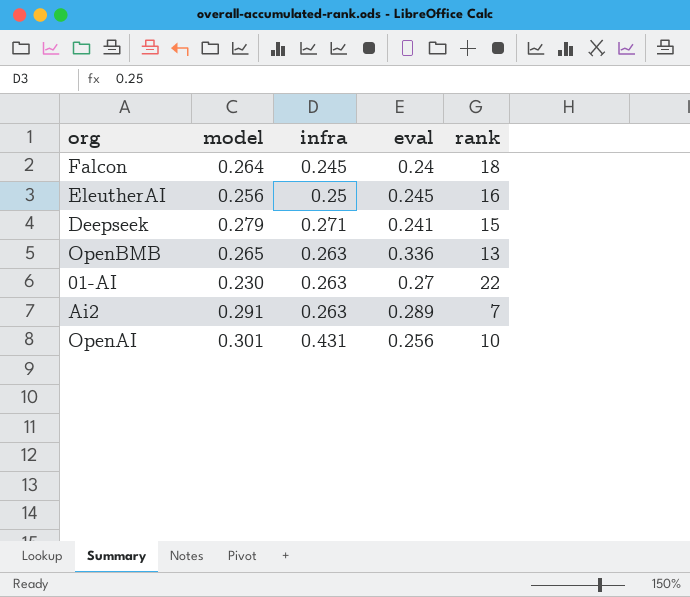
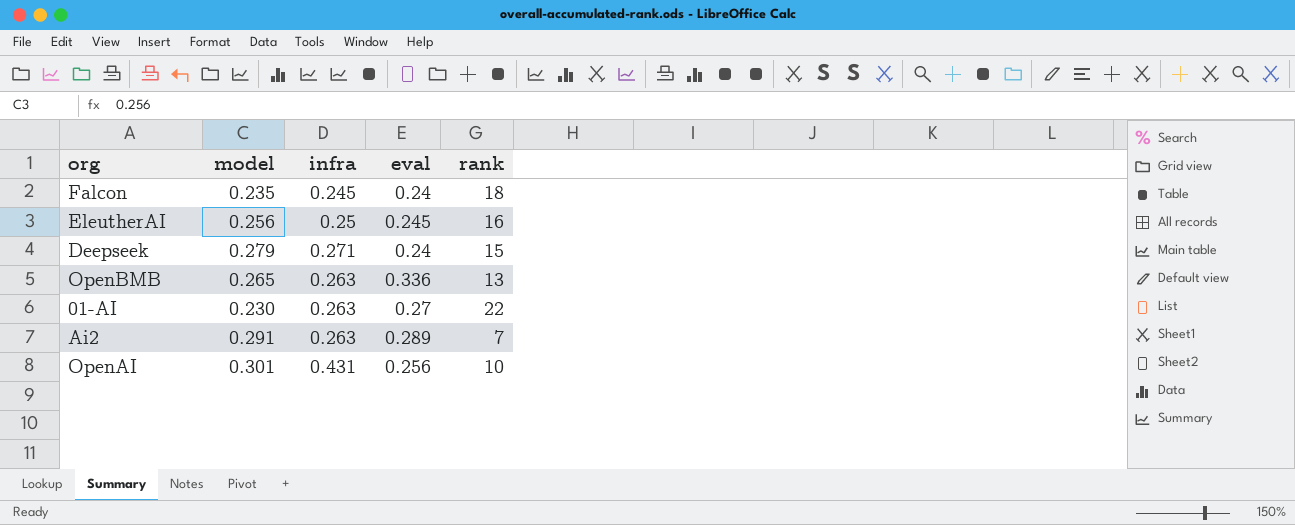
Falcon | model: 0.264 -> 0.235
Deepseek | eval: 0.241 -> 0.24

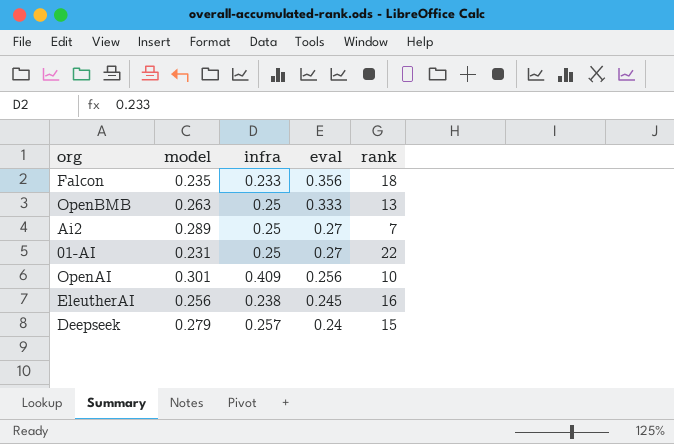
row order: none -> eval descending
Falcon | infra: 0.245 -> 0.233
Falcon | eval: 0.24 -> 0.356
OpenBMB | model: 0.265 -> 0.263
OpenBMB | infra: 0.263 -> 0.25
OpenBMB | eval: 0.336 -> 0.333
Ai2 | model: 0.291 -> 0.289
Ai2 | infra: 0.263 -> 0.25
Ai2 | eval: 0.289 -> 0.27
01-AI | model: 0.230 -> 0.231
01-AI | infra: 0.263 -> 0.25
OpenAI | infra: 0.431 -> 0.409
EleutherAI | infra: 0.25 -> 0.238
Deepseek | infra: 0.271 -> 0.257

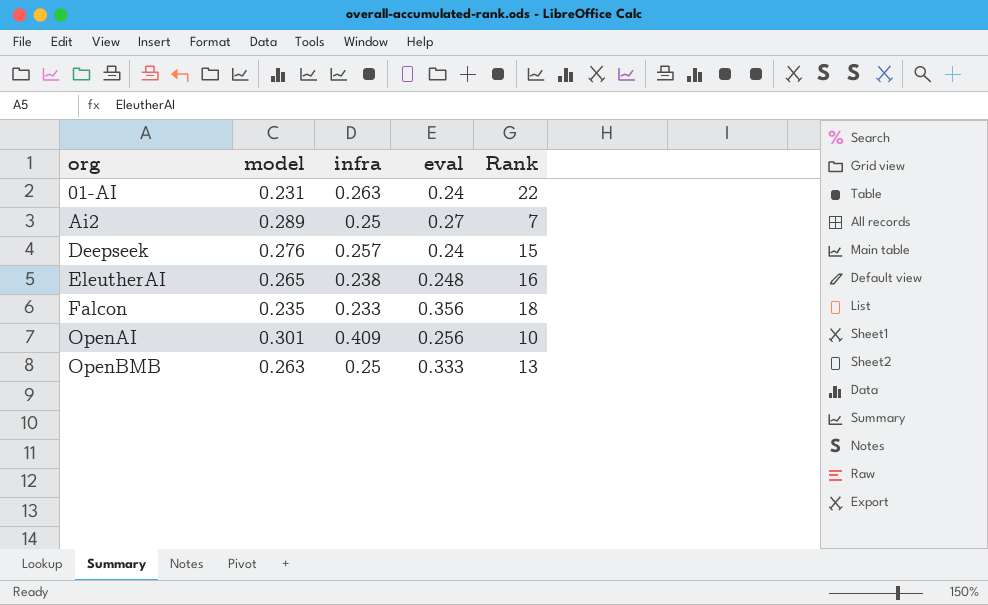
row order: eval descending -> org ascending
column name: rank -> Rank
01-AI | infra: 0.25 -> 0.263
01-AI | eval: 0.27 -> 0.24
Deepseek | model: 0.279 -> 0.276
EleutherAI | model: 0.256 -> 0.265
EleutherAI | eval: 0.245 -> 0.248

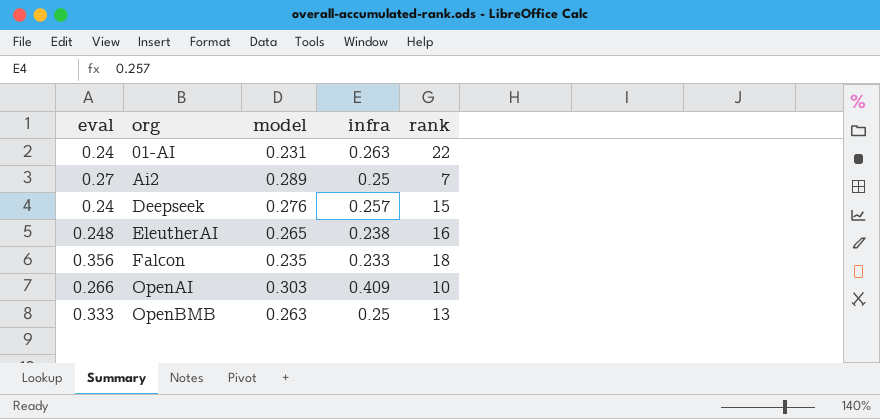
column eval | position: 4 -> 1
column name: Rank -> rank
OpenAI | eval: 0.256 -> 0.266
OpenAI | model: 0.301 -> 0.303

